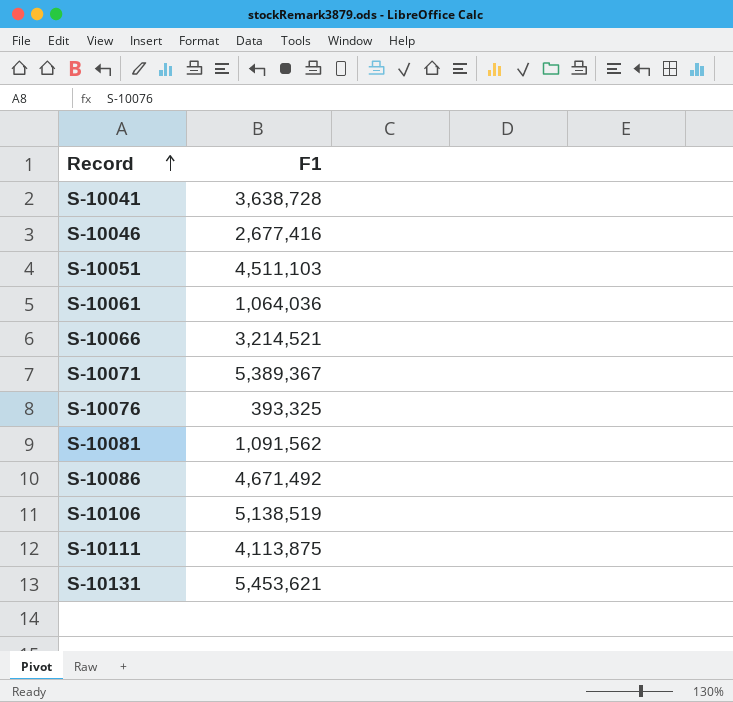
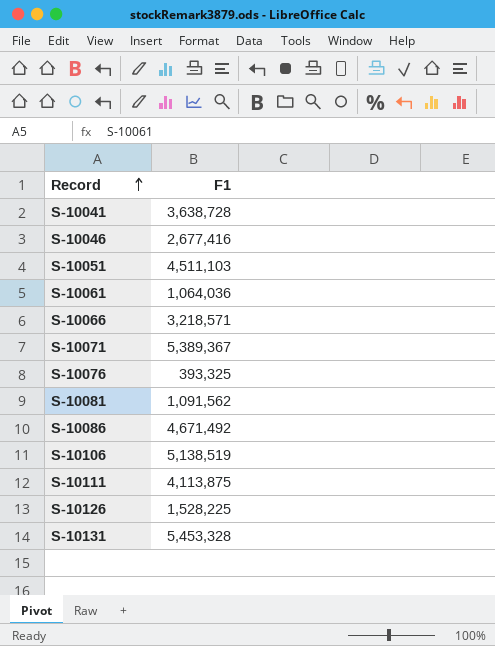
S-10066 | F1: 3,214,521 -> 3,218,571
row S-10126: none -> 1,528,225
S-10131 | F1: 5,453,621 -> 5,453,328

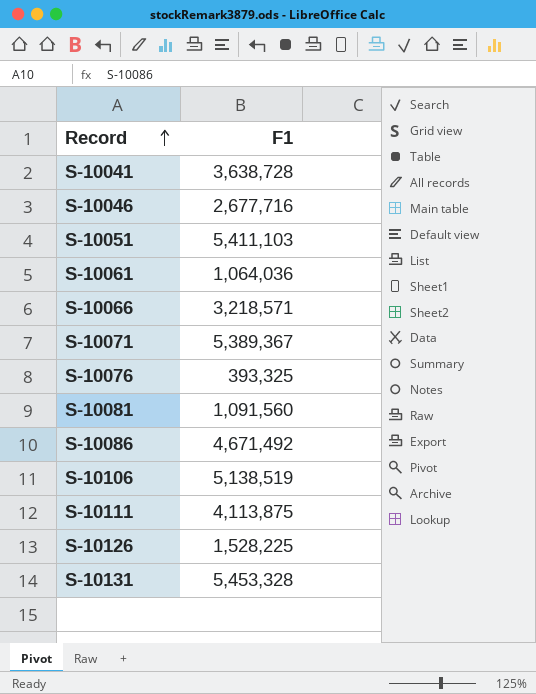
S-10046 | F1: 2,677,416 -> 2,677,716
S-10051 | F1: 4,511,103 -> 5,411,103
S-10081 | F1: 1,091,562 -> 1,091,560

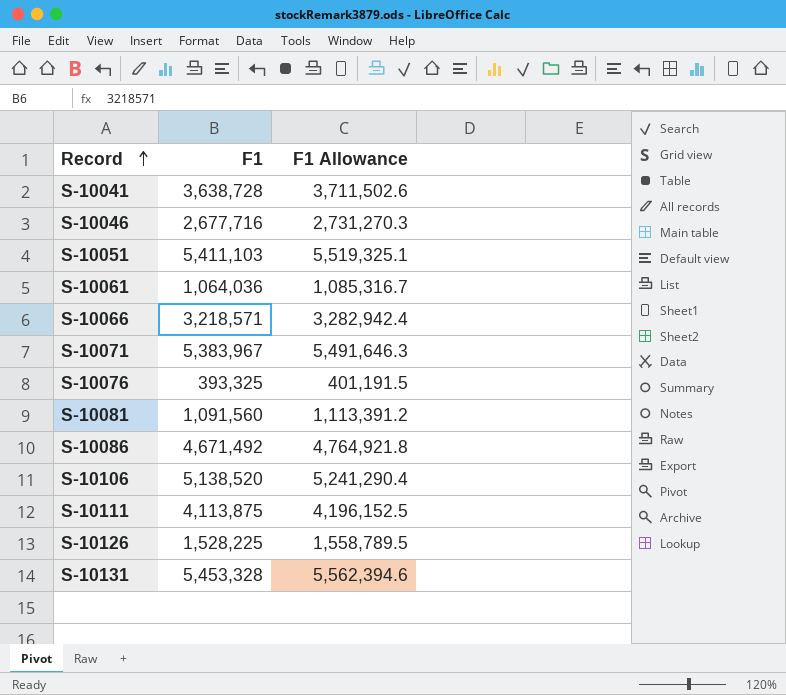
column F1 Allowance | formula: none -> [F1] * 1.02
S-10071 | F1: 5,389,367 -> 5,383,967
S-10106 | F1: 5,138,519 -> 5,138,520

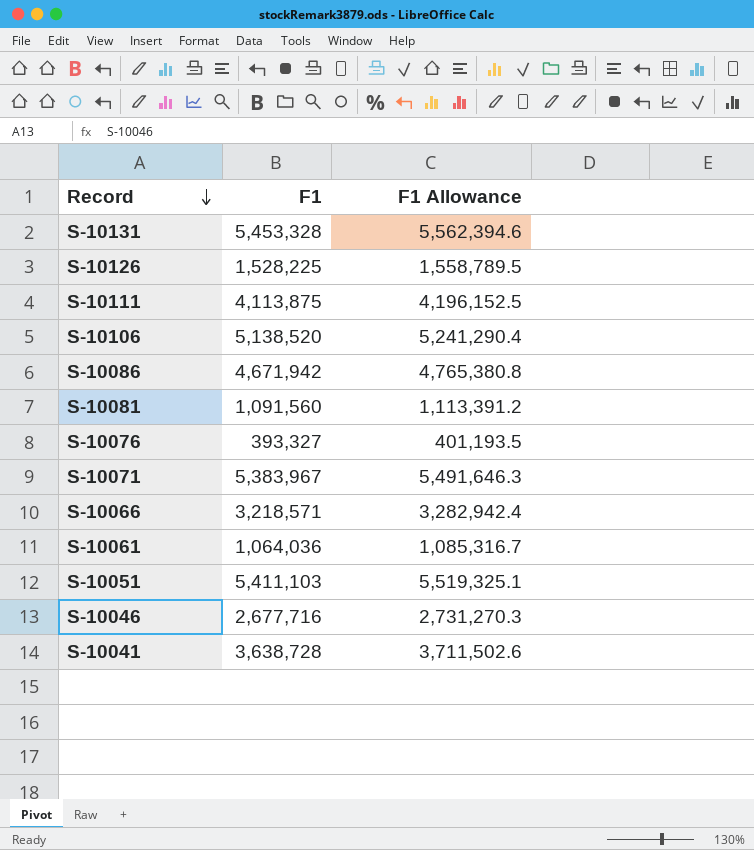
row order: Record ascending -> Record descending
S-10086 | F1: 4,671,492 -> 4,671,942
S-10086 | F1 Allowance: 4,764,921.8 -> 4,765,380.8
S-10076 | F1: 393,325 -> 393,327
S-10076 | F1 Allowance: 401,191.5 -> 401,193.5

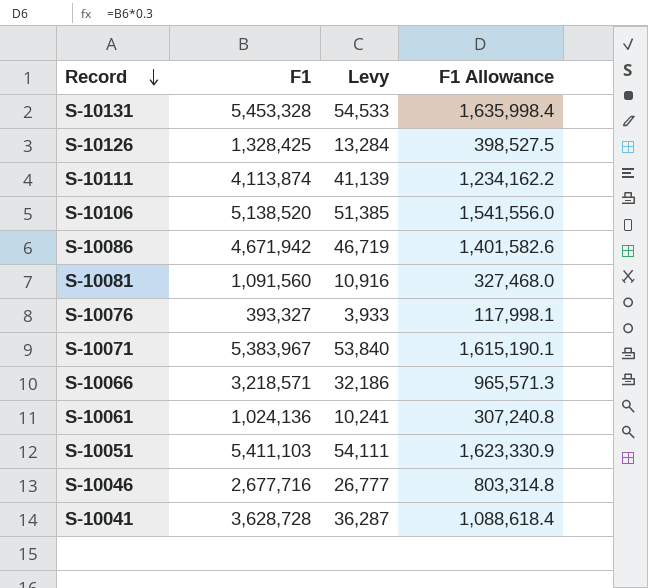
column Levy | formula: none -> [F1] * 0.01
column F1 Allowance | formula: [F1] * 1.02 -> [F1] * 0.3
S-10126 | F1: 1,528,225 -> 1,328,425
S-10111 | F1: 4,113,875 -> 4,113,874
S-10061 | F1: 1,064,036 -> 1,024,136
S-10041 | F1: 3,638,728 -> 3,628,728

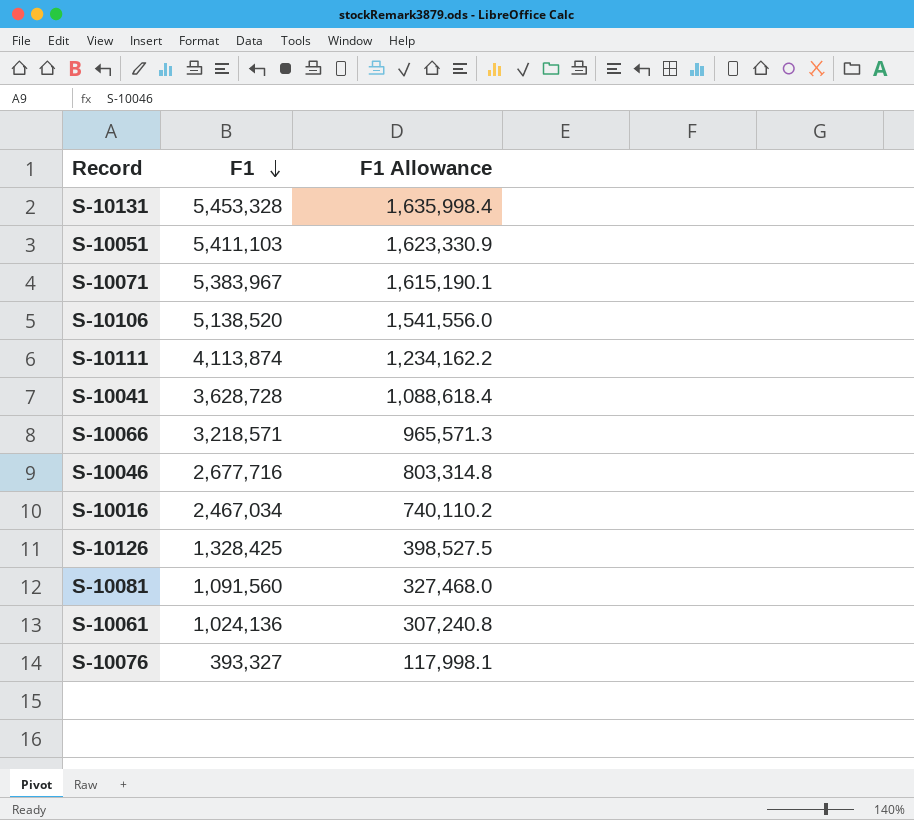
row order: Record descending -> F1 descending
column Levy | formula: [F1] * 0.01 -> none
row S-10086: 4,671,942 | 46,719 | 1,401,582.6 -> none
row S-10016: none -> 2,467,034 | 740,110.2

